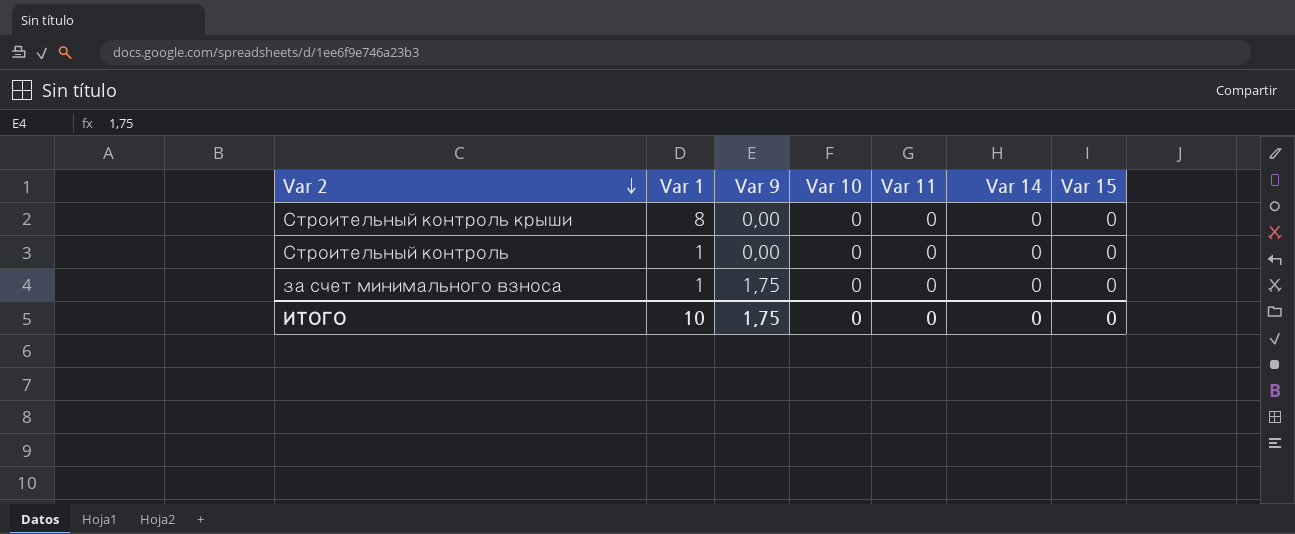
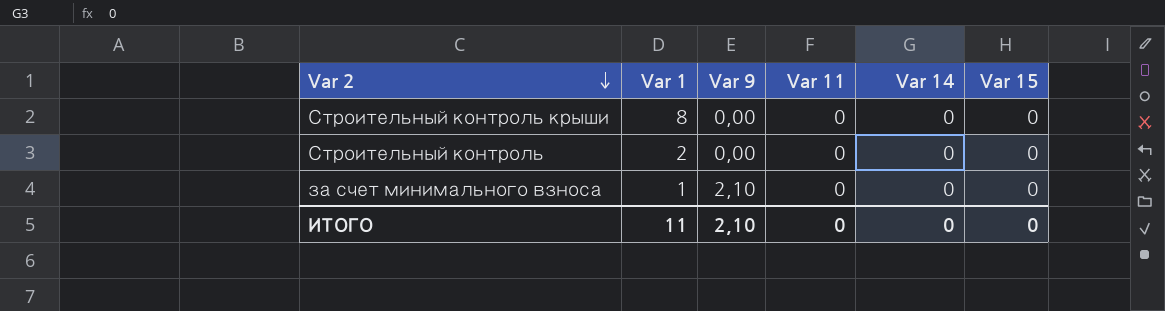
column Var 10 | position: 4 -> none
Строительный контроль | Var 1: 1 -> 2
за счет минимального взноса | Var 9: 1,75 -> 2,10
ИТОГО | Var 1: 10 -> 11
ИТОГО | Var 9: 1,75 -> 2,10

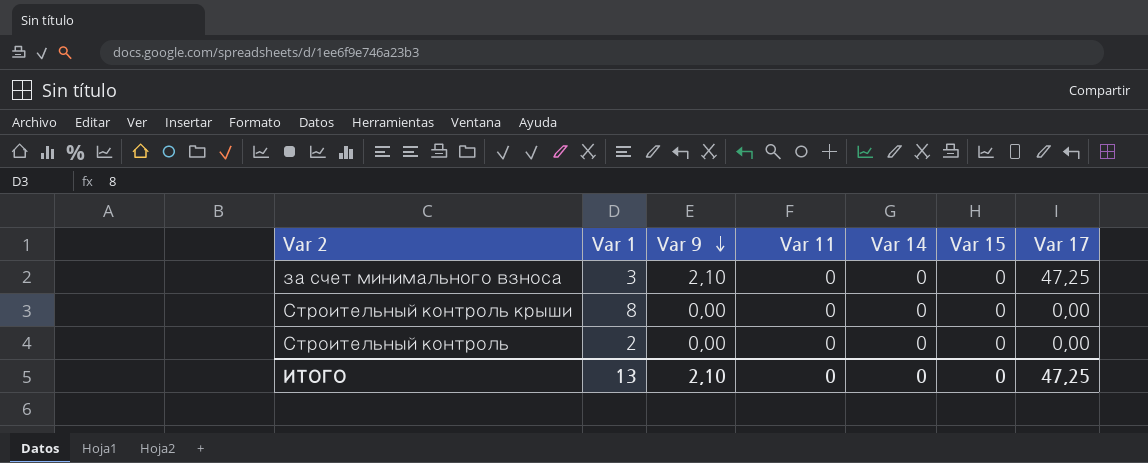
row order: Var 2 descending -> Var 9 descending
column Var 17 | position: none -> 7
за счет минимального взноса | Var 1: 1 -> 3
ИТОГО | Var 1: 11 -> 13

